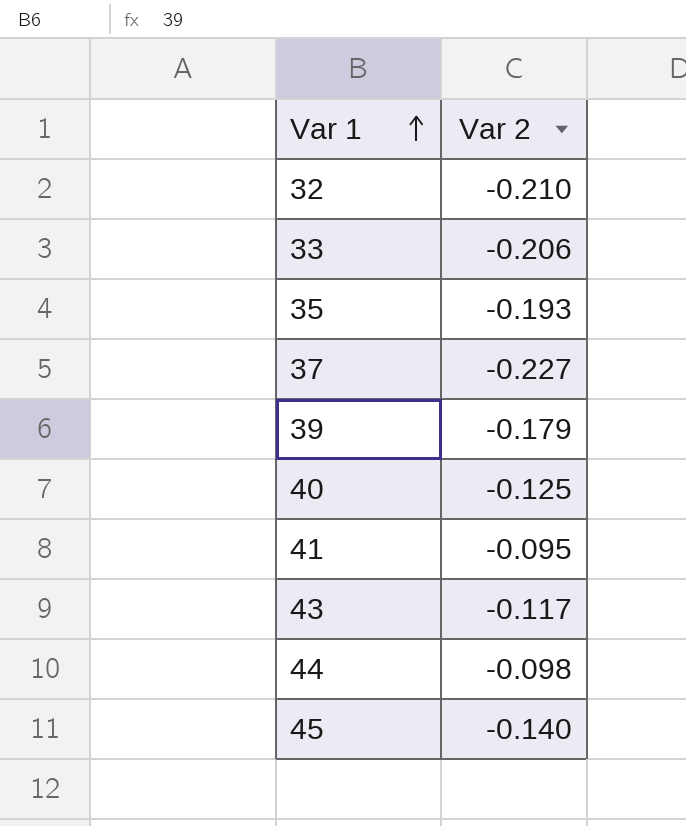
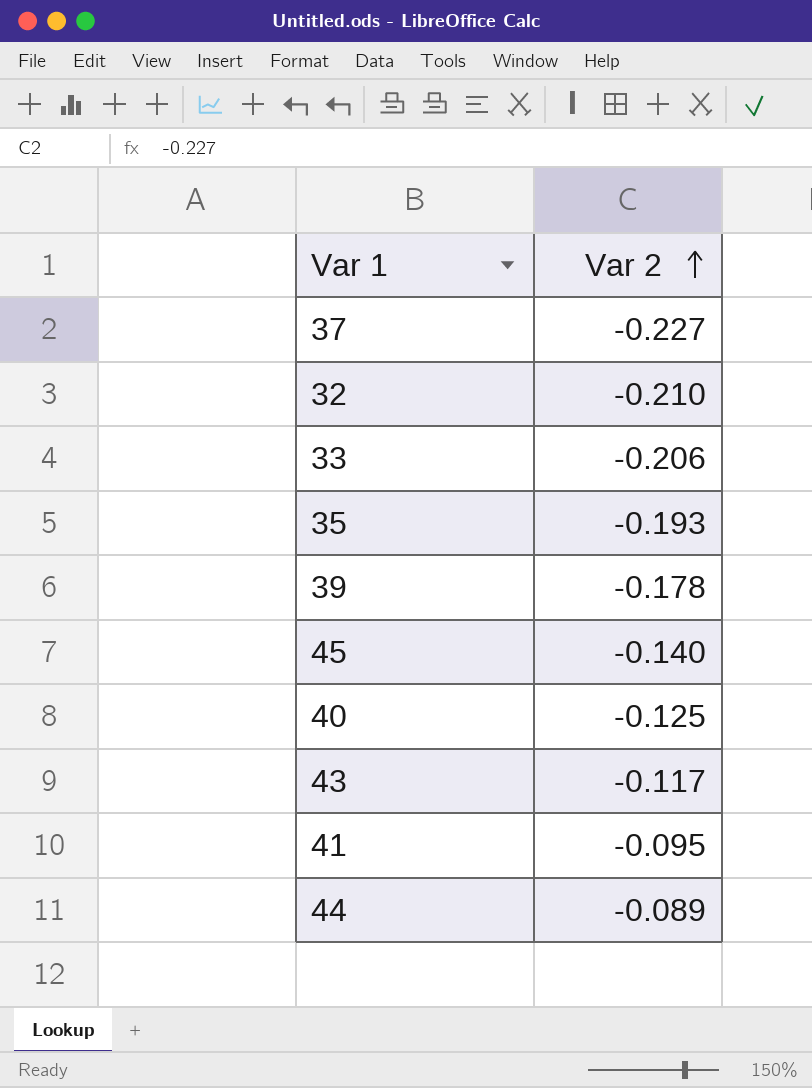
row order: Var 1 ascending -> Var 2 ascending
39 | Var 2: -0.179 -> -0.178
44 | Var 2: -0.098 -> -0.089

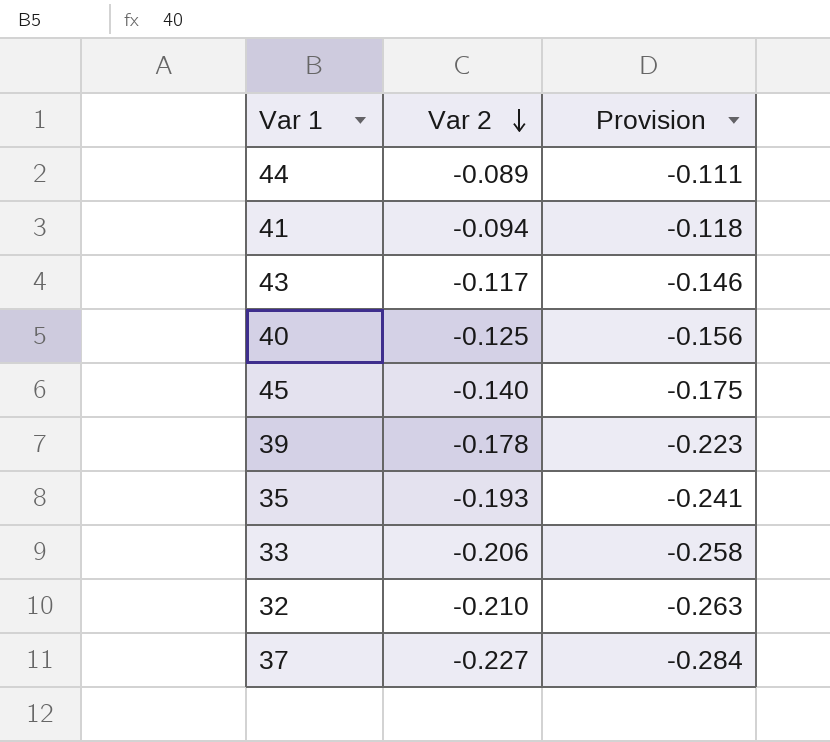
row order: Var 2 ascending -> Var 2 descending
column Provision | formula: none -> [Var 2] * 1.25
41 | Var 2: -0.095 -> -0.094

